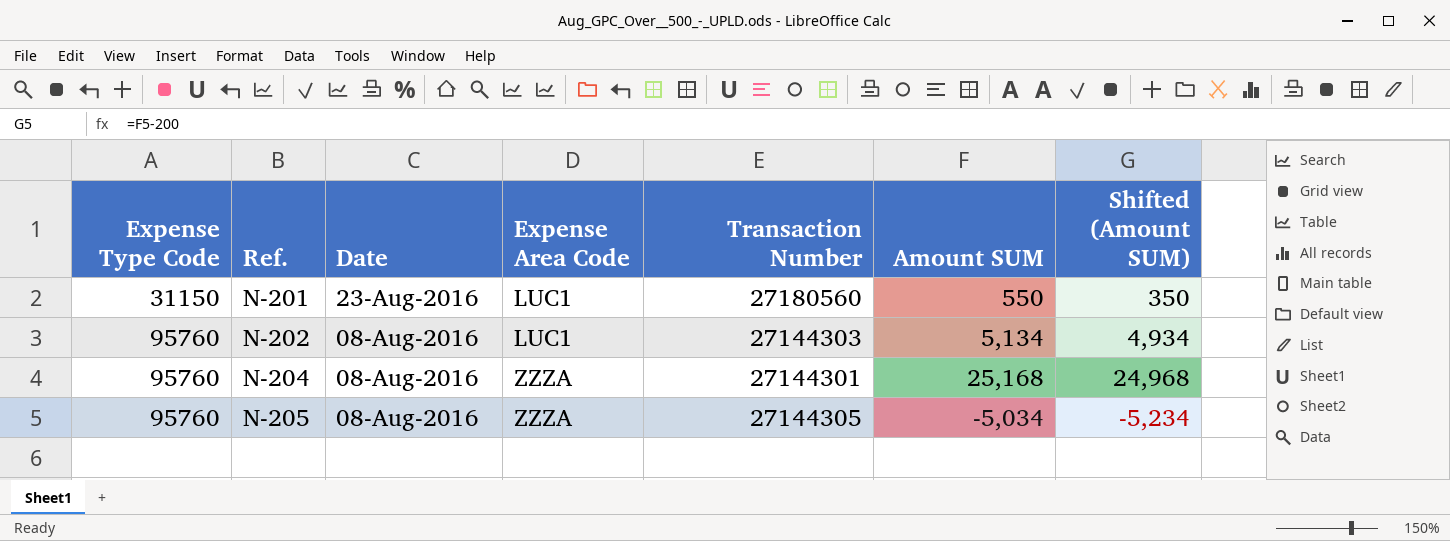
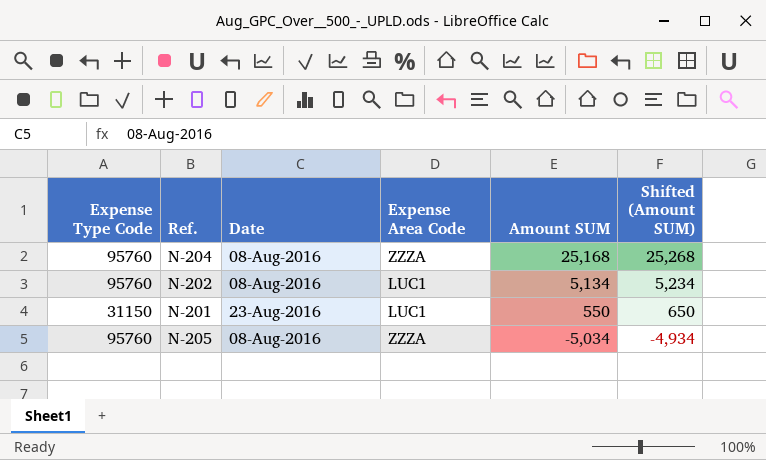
row order: Expense Type Code ascending -> Amount SUM descending
column Transaction Number | position: 5 -> none
column Shifted (Amount SUM) | formula: [Amount SUM] - 200 -> [Amount SUM] + 100

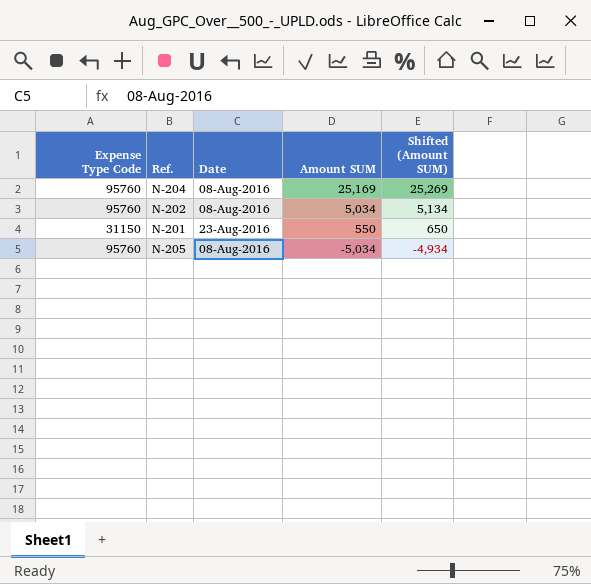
column Expense Area Code | position: 4 -> none
N-204 | Amount SUM: 25,168 -> 25,169
N-204 | Shifted (Amount SUM): 25,268 -> 25,269
N-202 | Amount SUM: 5,134 -> 5,034
N-202 | Shifted (Amount SUM): 5,234 -> 5,134

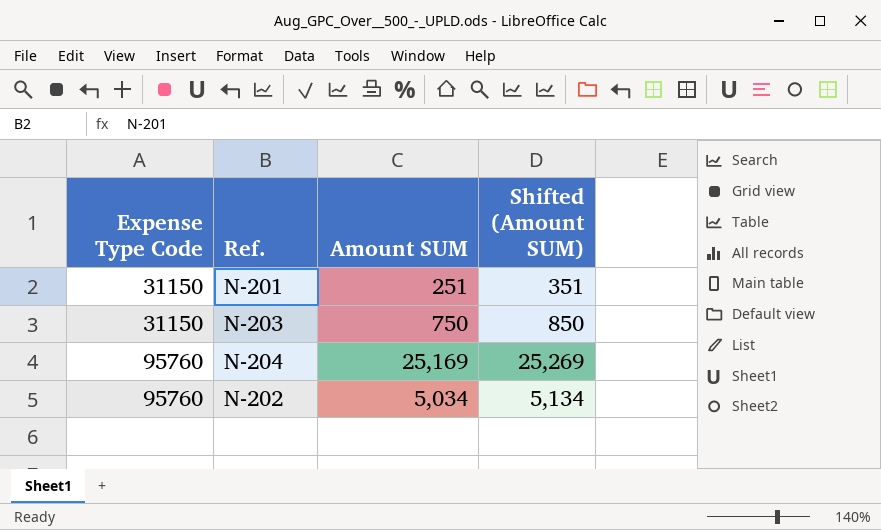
row order: Amount SUM descending -> Expense Type Code ascending
column Date | position: 3 -> none
row N-205: 95760 | 08-Aug-2016 | -5,034 | -4,934 -> none
N-201 | Amount SUM: 550 -> 251
N-201 | Shifted (Amount SUM): 650 -> 351
row N-203: none -> 31150 | 750 | 850

